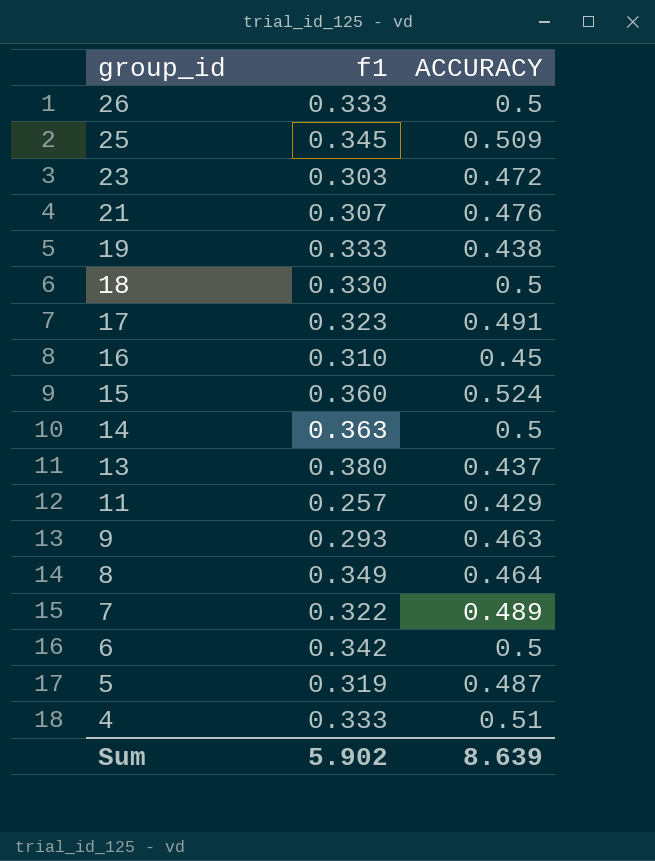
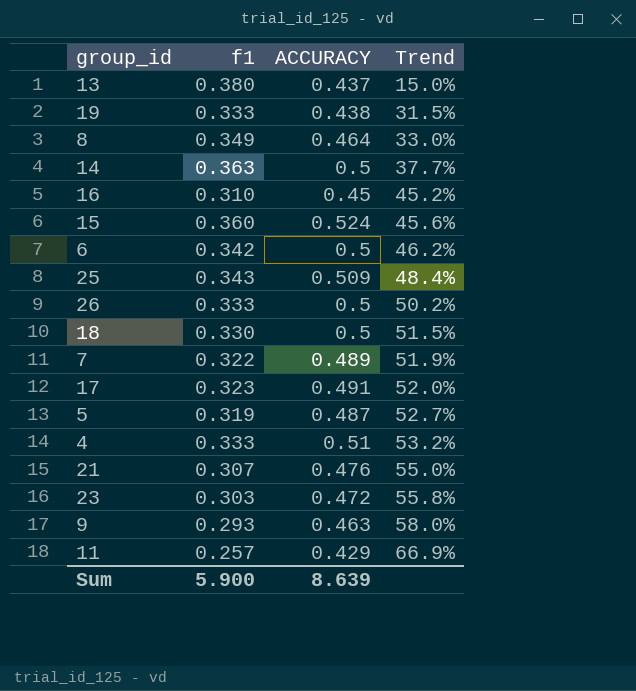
row order: group_id descending -> Trend ascending
column Trend | formula: none -> ([ACCURACY] - [f1]) / [f1]
25 | f1: 0.345 -> 0.343
Sum | f1: 5.902 -> 5.900

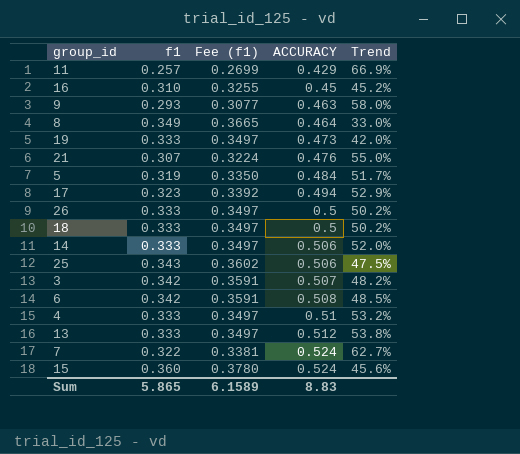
row order: Trend ascending -> ACCURACY ascending
column Fee (f1) | formula: none -> [f1] * 1.05
row 23: 0.303 | 0.472 | 55.8% -> none
19 | ACCURACY: 0.438 -> 0.473
19 | Trend: 31.5% -> 42.0%
5 | ACCURACY: 0.487 -> 0.484
5 | Trend: 52.7% -> 51.7%
17 | ACCURACY: 0.491 -> 0.494
17 | Trend: 52.0% -> 52.9%
18 | f1: 0.330 -> 0.333
18 | Trend: 51.5% -> 50.2%
14 | f1: 0.363 -> 0.333
14 | ACCURACY: 0.5 -> 0.506
14 | Trend: 37.7% -> 52.0%
25 | ACCURACY: 0.509 -> 0.506
25 | Trend: 48.4% -> 47.5%
row 3: none -> 0.342 | 0.3591 | 0.507 | 48.2%
6 | ACCURACY: 0.5 -> 0.508
6 | Trend: 46.2% -> 48.5%
13 | f1: 0.380 -> 0.333
13 | ACCURACY: 0.437 -> 0.512
13 | Trend: 15.0% -> 53.8%
7 | ACCURACY: 0.489 -> 0.524
7 | Trend: 51.9% -> 62.7%
Sum | f1: 5.900 -> 5.865
Sum | ACCURACY: 8.639 -> 8.83

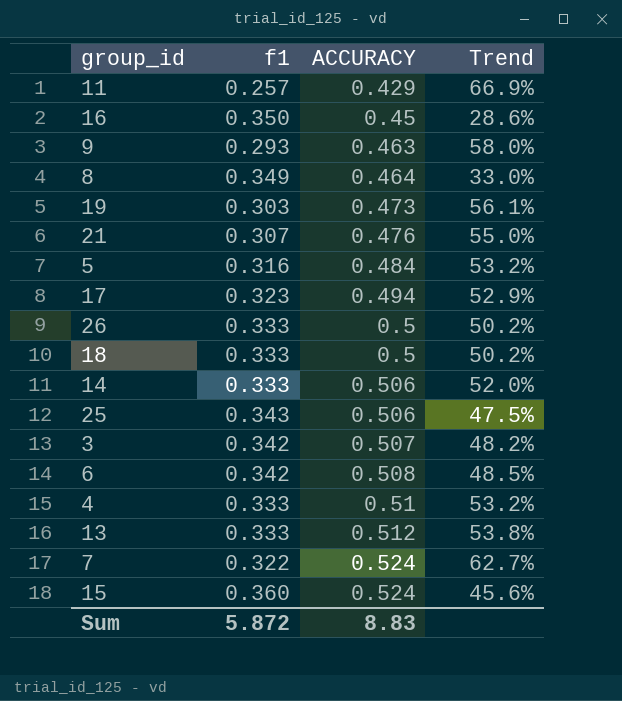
column Fee (f1) | formula: [f1] * 1.05 -> none
16 | f1: 0.310 -> 0.350
16 | Trend: 45.2% -> 28.6%
19 | f1: 0.333 -> 0.303
19 | Trend: 42.0% -> 56.1%
5 | f1: 0.319 -> 0.316
5 | Trend: 51.7% -> 53.2%
Sum | f1: 5.865 -> 5.872

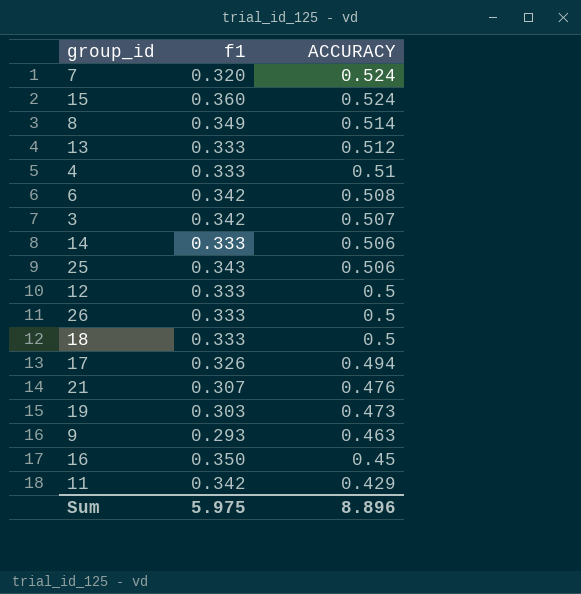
row order: ACCURACY ascending -> ACCURACY descending
column Trend | formula: ([ACCURACY] - [f1]) / [f1] -> none
row 5: 0.316 | 0.484 | 53.2% -> none
7 | f1: 0.322 -> 0.320
8 | ACCURACY: 0.464 -> 0.514
row 12: none -> 0.333 | 0.5
17 | f1: 0.323 -> 0.326
11 | f1: 0.257 -> 0.342
Sum | f1: 5.872 -> 5.975
Sum | ACCURACY: 8.83 -> 8.896

